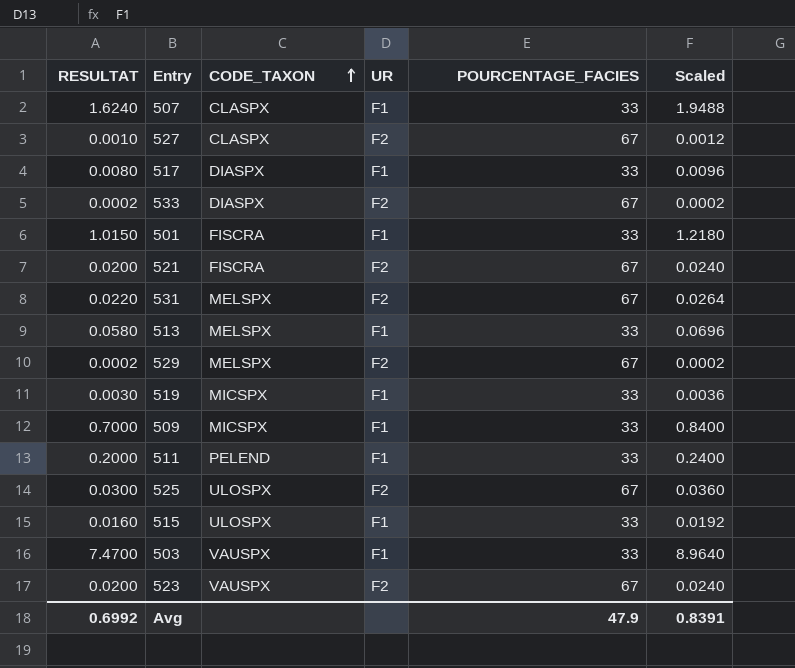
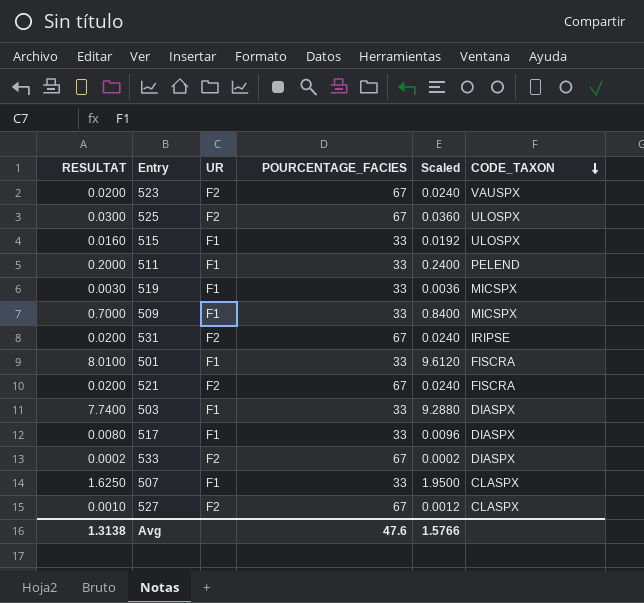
row order: CODE_TAXON ascending -> CODE_TAXON descending
column CODE_TAXON | position: 3 -> 6
row 513: 0.0580 | MELSPX | F1 | 33 | 0.0696 -> none
row 529: 0.0002 | MELSPX | F2 | 67 | 0.0002 -> none
531 | RESULTAT: 0.0220 -> 0.0200
531 | Scaled: 0.0264 -> 0.0240
531 | CODE_TAXON: MELSPX -> IRIPSE
501 | RESULTAT: 1.0150 -> 8.0100
501 | Scaled: 1.2180 -> 9.6120
503 | RESULTAT: 7.4700 -> 7.7400
503 | Scaled: 8.9640 -> 9.2880
503 | CODE_TAXON: VAUSPX -> DIASPX
507 | RESULTAT: 1.6240 -> 1.6250
507 | Scaled: 1.9488 -> 1.9500
Avg | RESULTAT: 0.6992 -> 1.3138
Avg | POURCENTAGE_FACIES: 47.9 -> 47.6
Avg | Scaled: 0.8391 -> 1.5766

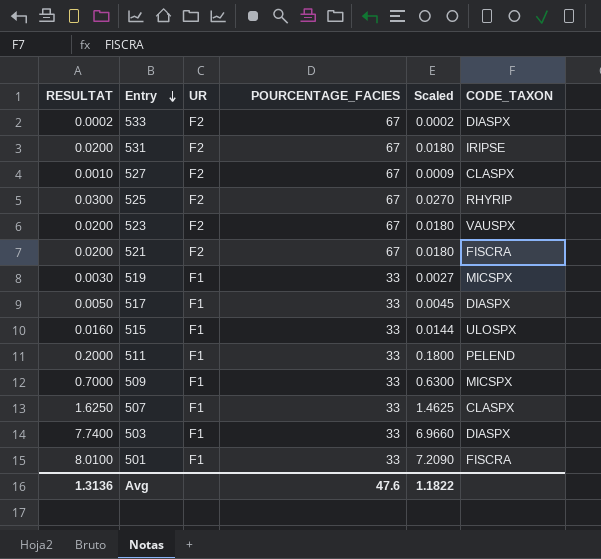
row order: CODE_TAXON descending -> Entry descending
column Scaled | formula: [RESULTAT] * 1.2 -> [RESULTAT] * 0.9
525 | CODE_TAXON: ULOSPX -> RHYRIP
517 | RESULTAT: 0.0080 -> 0.0050
Avg | RESULTAT: 1.3138 -> 1.3136
Avg | Scaled: 1.5766 -> 1.1822

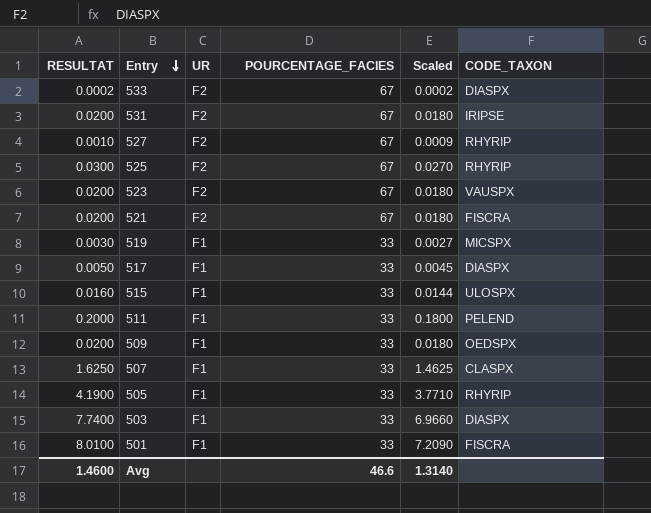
527 | CODE_TAXON: CLASPX -> RHYRIP
509 | RESULTAT: 0.7000 -> 0.0200
509 | Scaled: 0.6300 -> 0.0180
509 | CODE_TAXON: MICSPX -> OEDSPX
row 505: none -> 4.1900 | F1 | 33 | 3.7710 | RHYRIP
Avg | RESULTAT: 1.3136 -> 1.4600
Avg | POURCENTAGE_FACIES: 47.6 -> 46.6
Avg | Scaled: 1.1822 -> 1.3140

